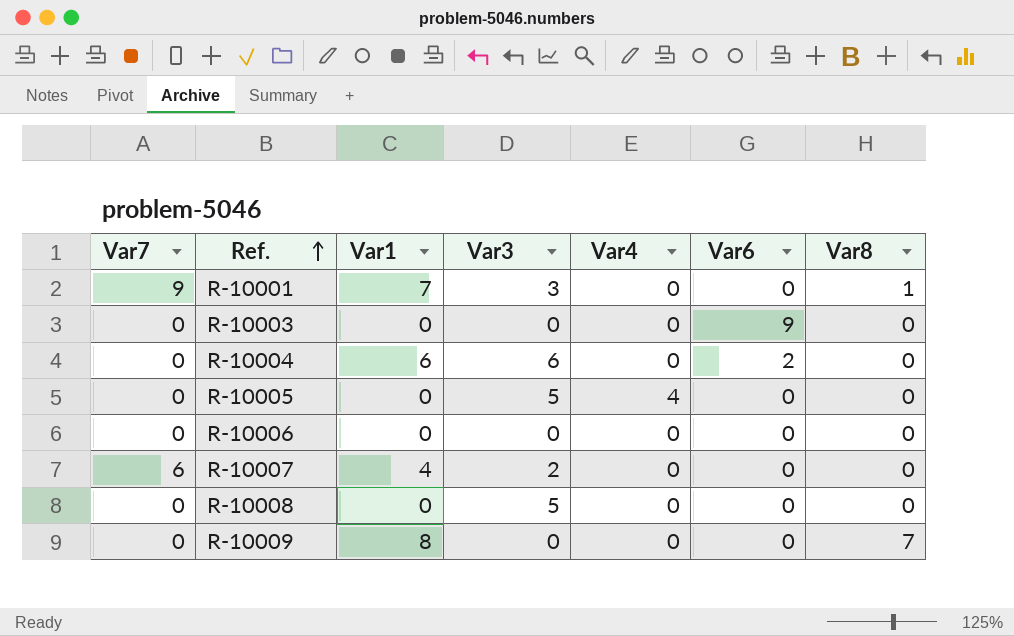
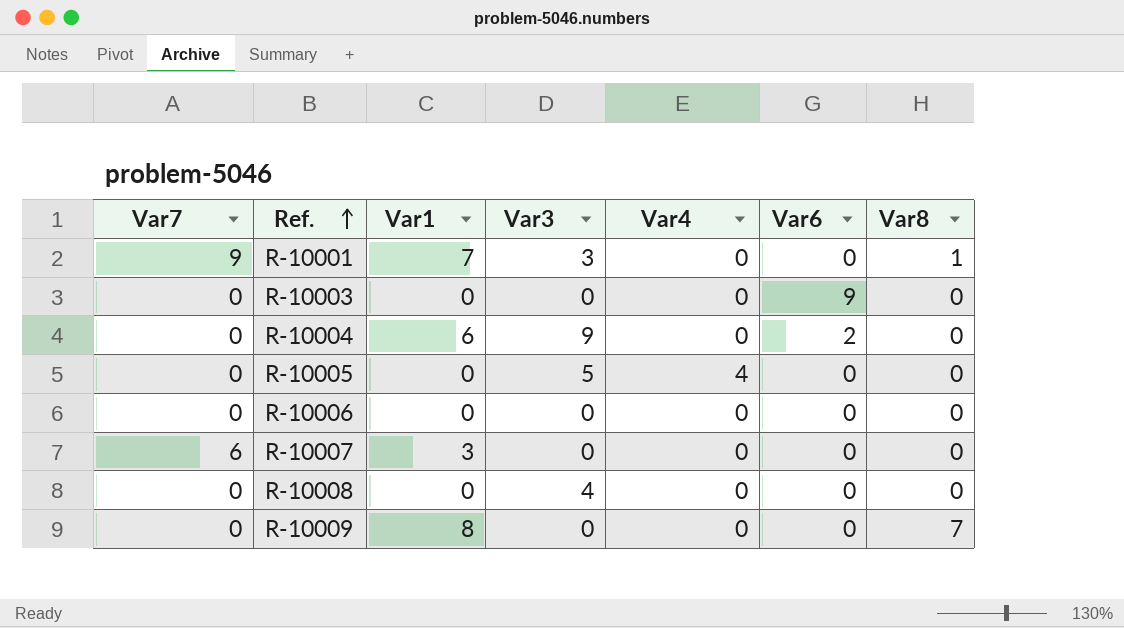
R-10004 | Var3: 6 -> 9
R-10007 | Var1: 4 -> 3
R-10007 | Var3: 2 -> 0
R-10008 | Var3: 5 -> 4

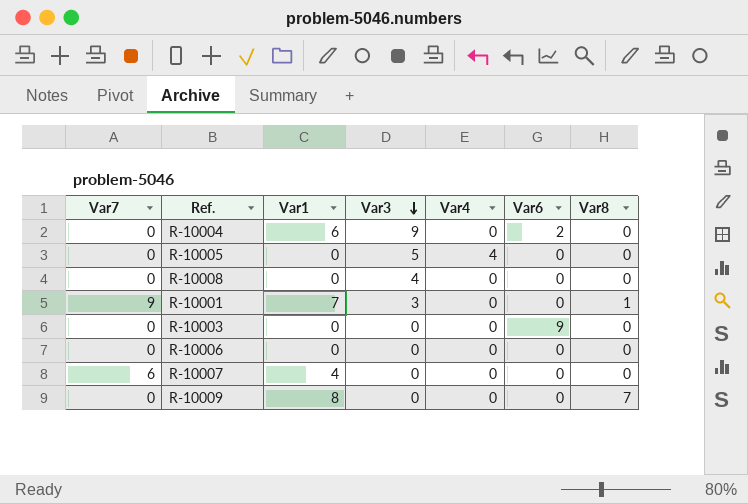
row order: Ref. ascending -> Var3 descending
R-10007 | Var1: 3 -> 4

